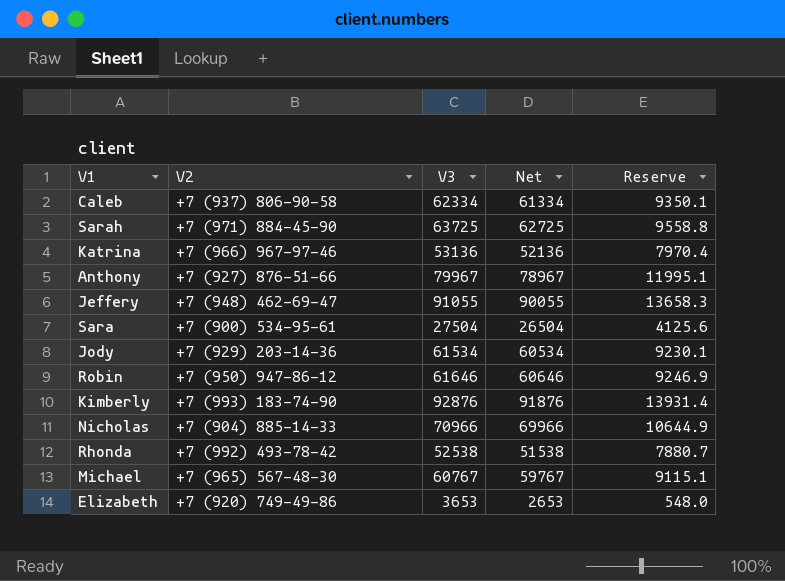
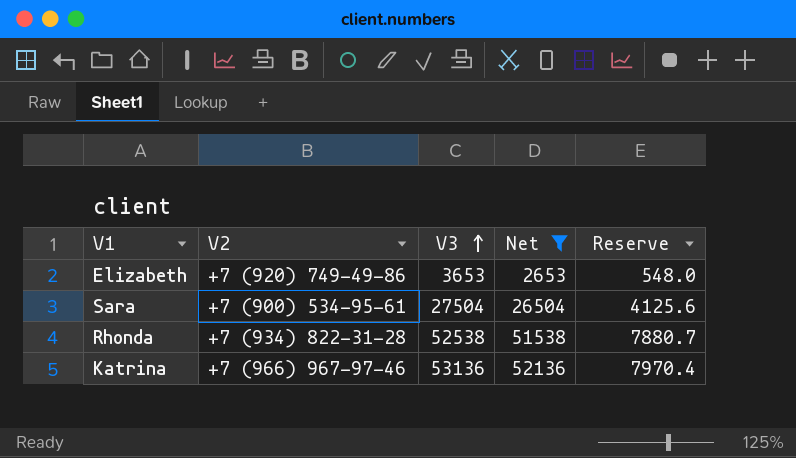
filter: none -> Net <= 52136
row order: none -> V3 ascending
Rhonda | V2: +7 (992) 493-78-42 -> +7 (934) 822-31-28

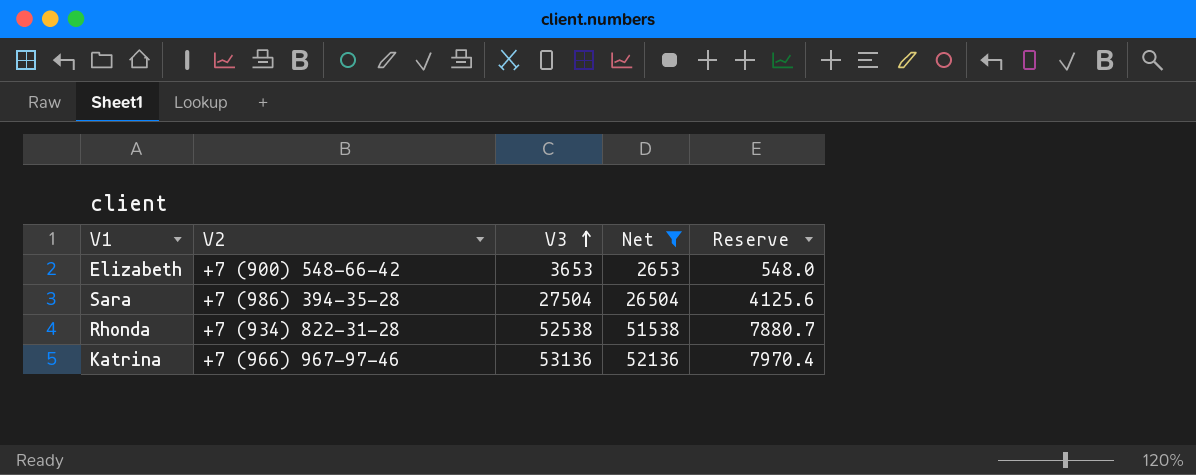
Elizabeth | V2: +7 (920) 749-49-86 -> +7 (900) 548-66-42
Sara | V2: +7 (900) 534-95-61 -> +7 (986) 394-35-28

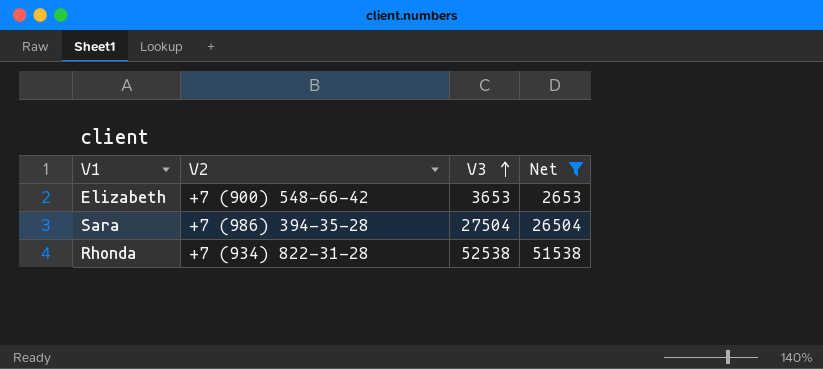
column Reserve | formula: [V3] * 0.15 -> none
row Katrina: +7 (966) 967-97-46 | 53136 | 52136 | 7970.4 -> none

